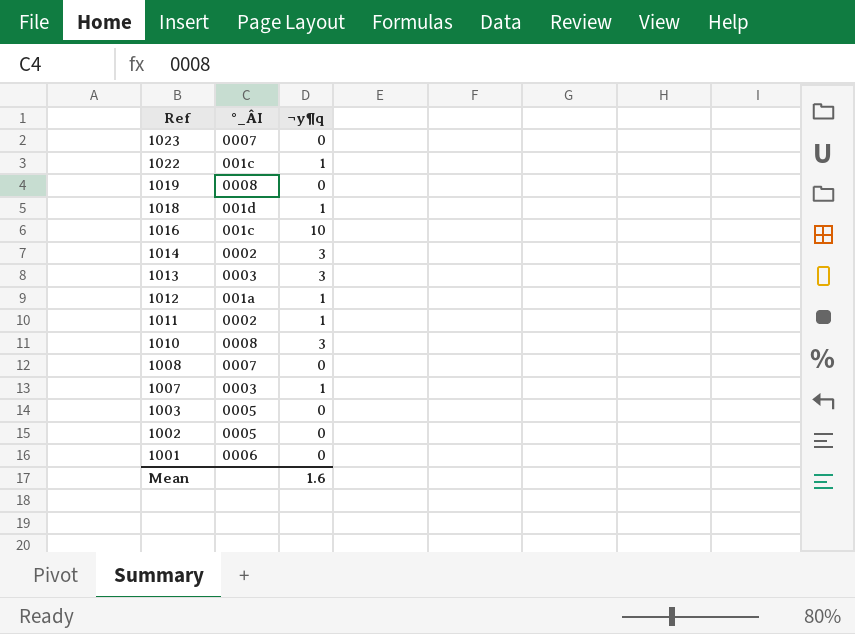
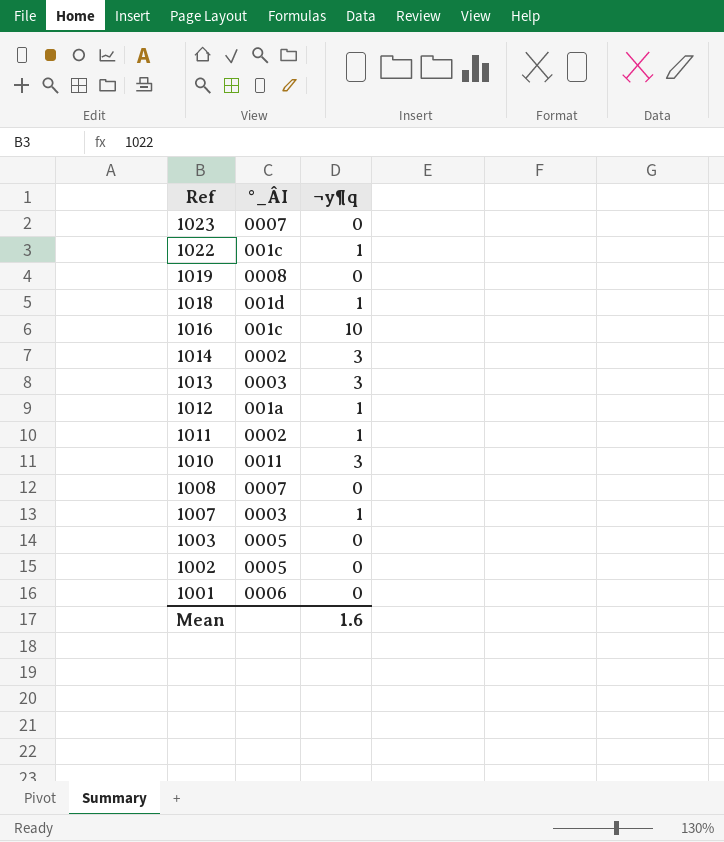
1010 | °_ÂI: 0008 -> 0011

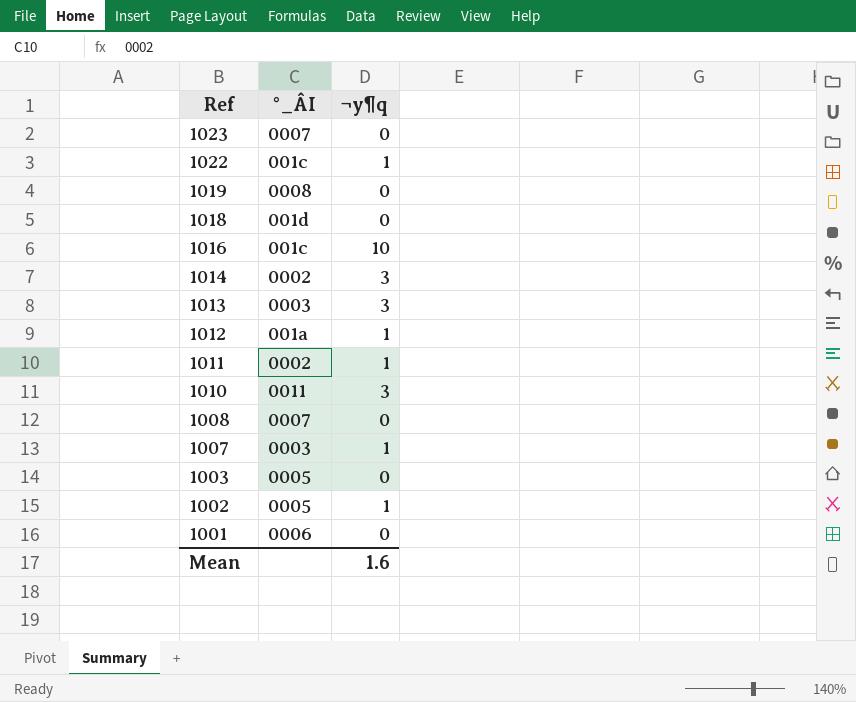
1018 | ¬y¶q: 1 -> 0
1002 | ¬y¶q: 0 -> 1

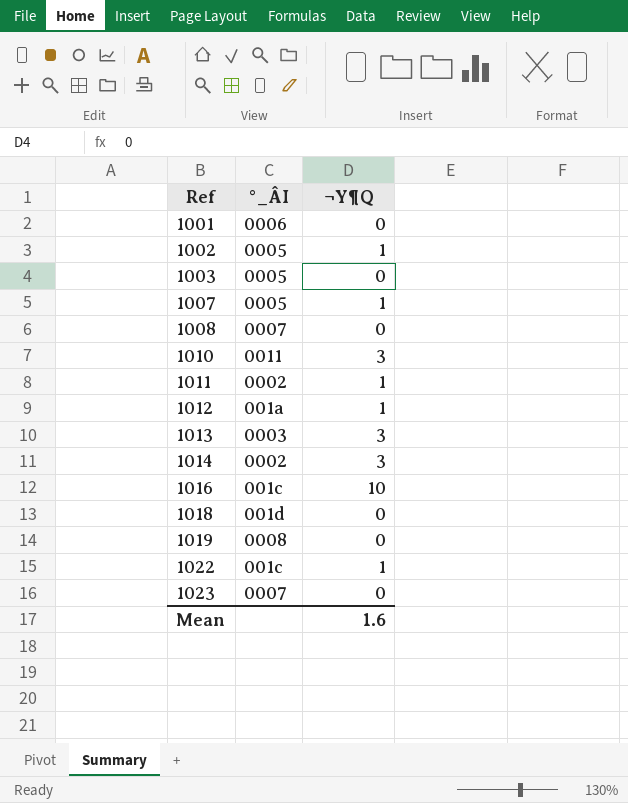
row order: Ref descending -> Ref ascending
column name: ¬y¶q -> ¬Y¶Q
1007 | °_ÂI: 0003 -> 0005

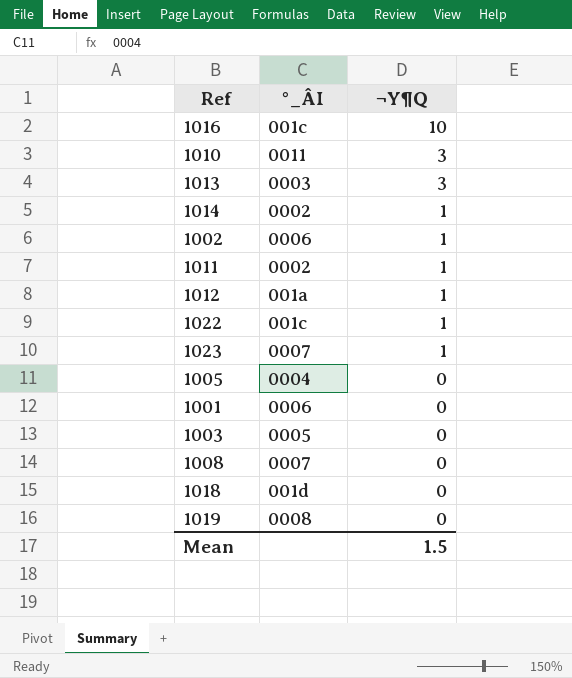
row order: Ref ascending -> ¬Y¶Q descending
row 1007: 0005 | 1 -> none
1014 | ¬Y¶Q: 3 -> 1
1002 | °_ÂI: 0005 -> 0006
1023 | ¬Y¶Q: 0 -> 1
row 1005: none -> 0004 | 0
Mean | ¬Y¶Q: 1.6 -> 1.5

